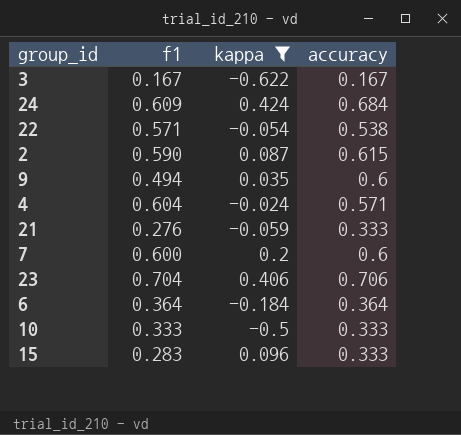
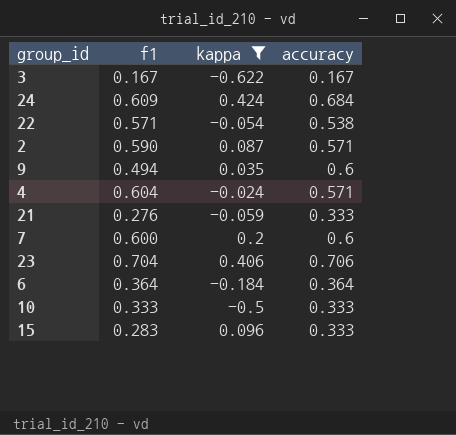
2 | accuracy: 0.615 -> 0.571

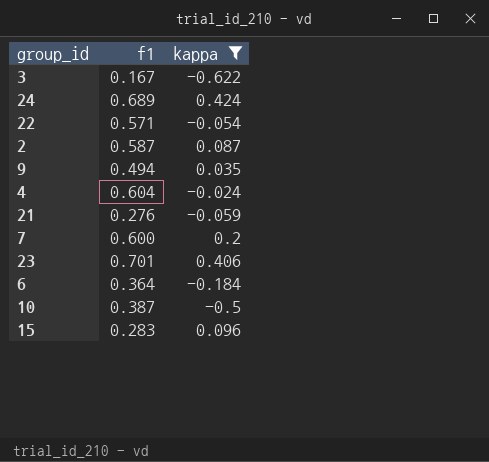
column accuracy | position: 4 -> none
24 | f1: 0.609 -> 0.689
2 | f1: 0.590 -> 0.587
23 | f1: 0.704 -> 0.701
10 | f1: 0.333 -> 0.387

